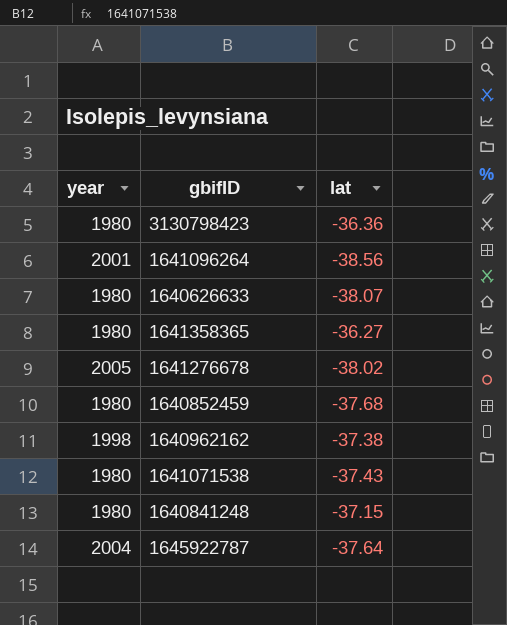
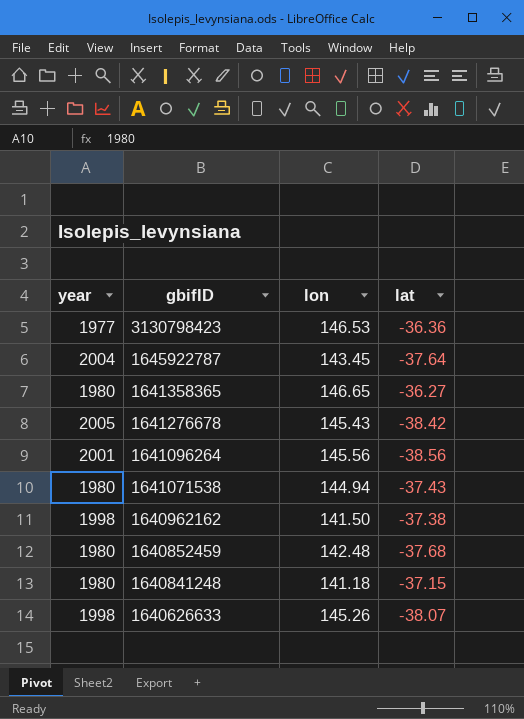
row order: none -> gbifID descending
column lon | position: none -> 3
3130798423 | year: 1980 -> 1977
1641276678 | lat: -38.02 -> -38.42
1640626633 | year: 1980 -> 1998

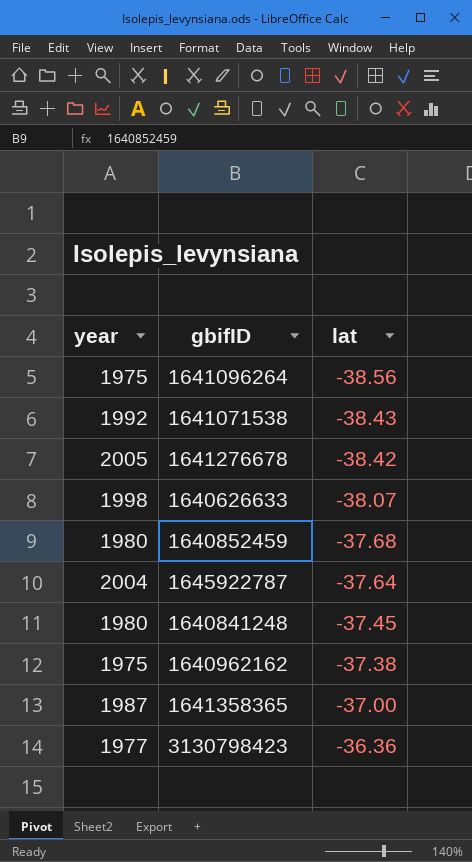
row order: gbifID descending -> lat ascending
column lon | position: 3 -> none
1641096264 | year: 2001 -> 1975
1641071538 | year: 1980 -> 1992
1641071538 | lat: -37.43 -> -38.43
1640841248 | lat: -37.15 -> -37.45
1640962162 | year: 1998 -> 1975
1641358365 | year: 1980 -> 1987
1641358365 | lat: -36.27 -> -37.00

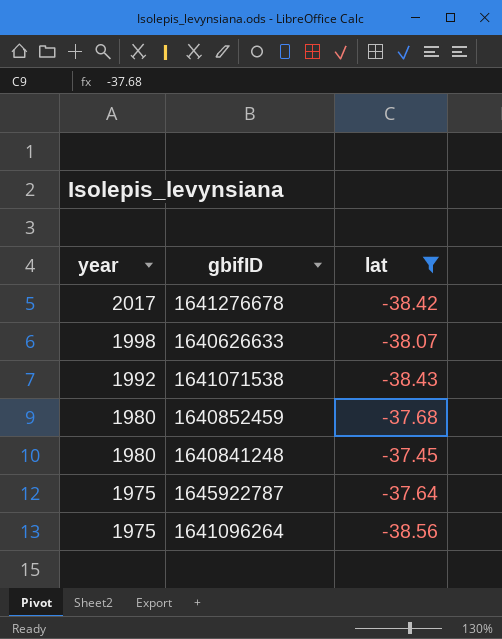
filter: none -> lat <= -37.45
row order: lat ascending -> year descending
1641276678 | year: 2005 -> 2017
1645922787 | year: 2004 -> 1975

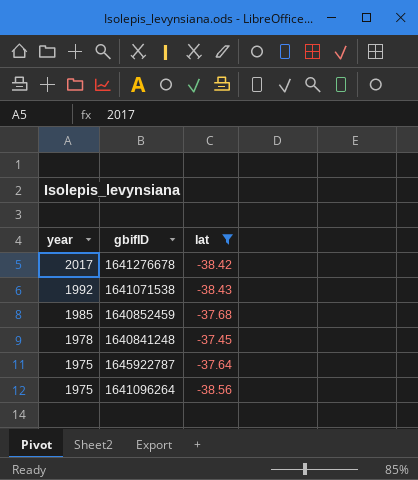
row 1640626633: 1998 | -38.07 -> none
1640852459 | year: 1980 -> 1985
1640841248 | year: 1980 -> 1978

